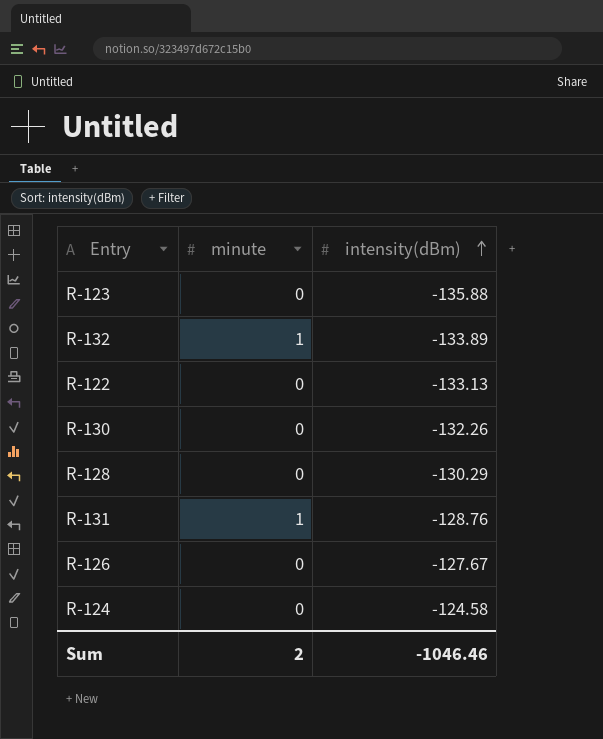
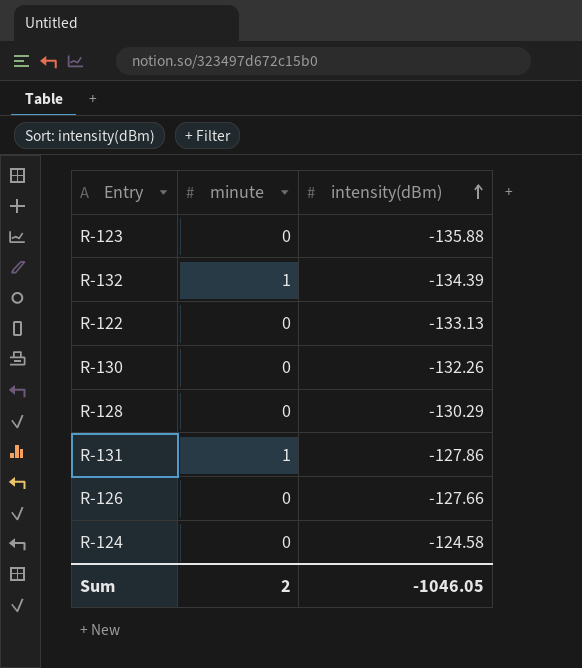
R-132 | intensity(dBm): -133.89 -> -134.39
R-131 | intensity(dBm): -128.76 -> -127.86
R-126 | intensity(dBm): -127.67 -> -127.66
Sum | intensity(dBm): -1046.46 -> -1046.05

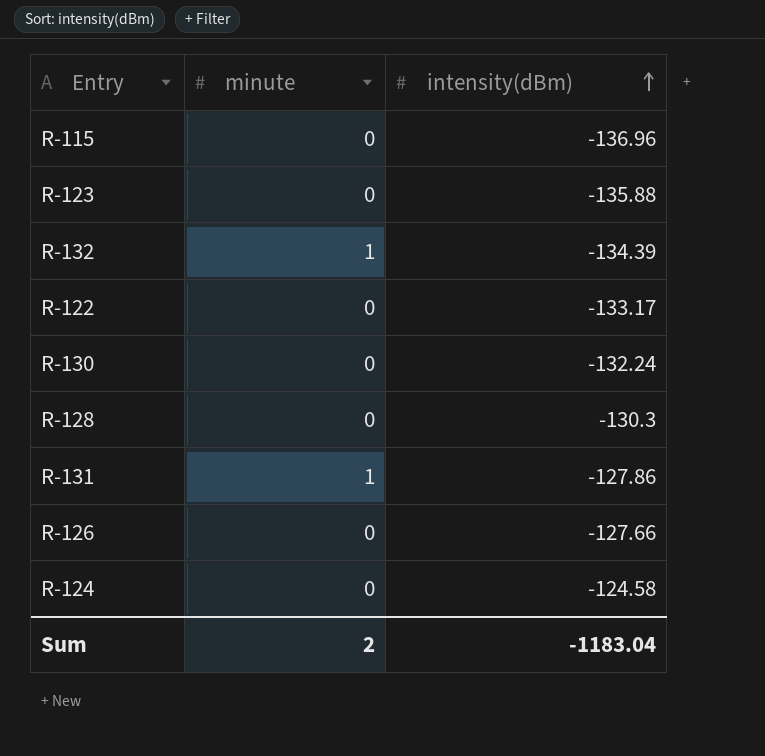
row R-115: none -> 0 | -136.96
R-122 | intensity(dBm): -133.13 -> -133.17
R-130 | intensity(dBm): -132.26 -> -132.24
R-128 | intensity(dBm): -130.29 -> -130.3
Sum | intensity(dBm): -1046.05 -> -1183.04

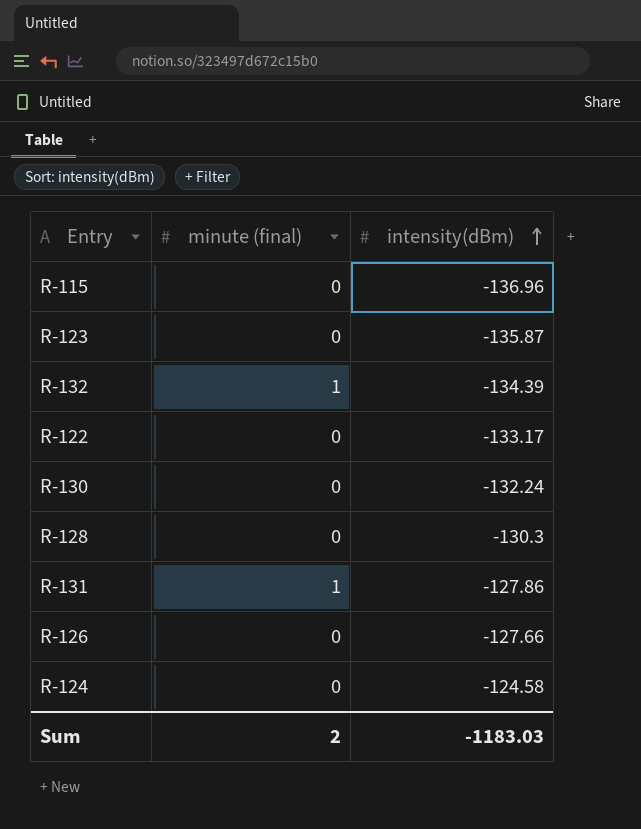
column name: minute -> minute (final)
R-123 | intensity(dBm): -135.88 -> -135.87
Sum | intensity(dBm): -1183.04 -> -1183.03

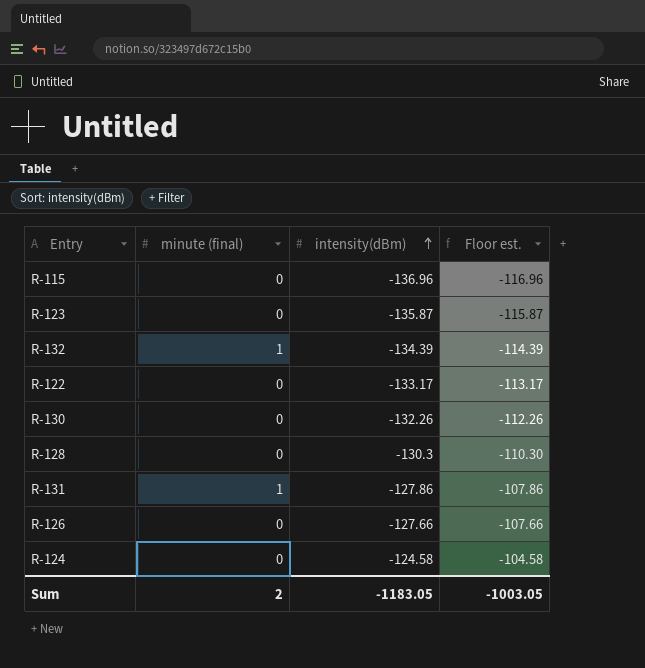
column Floor est. | formula: none -> [intensity(dBm)] + 20
R-130 | intensity(dBm): -132.24 -> -132.26
Sum | intensity(dBm): -1183.03 -> -1183.05

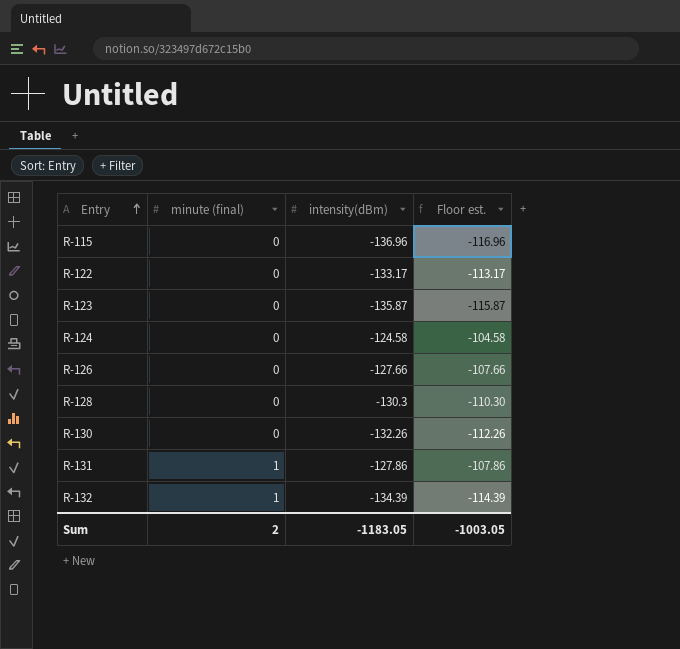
row order: intensity(dBm) ascending -> Entry ascending

